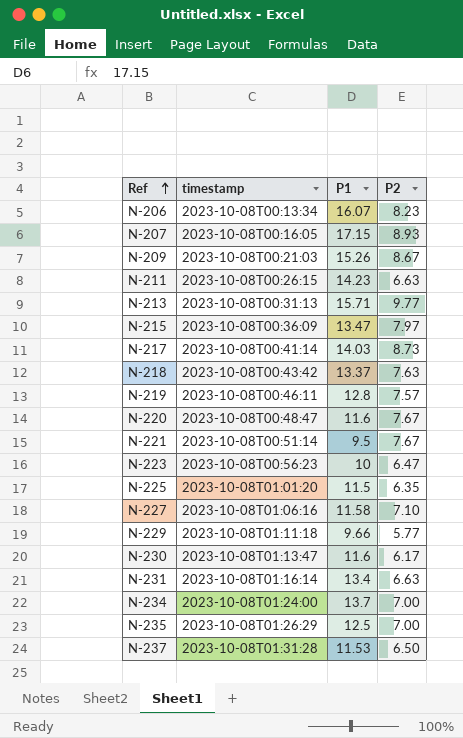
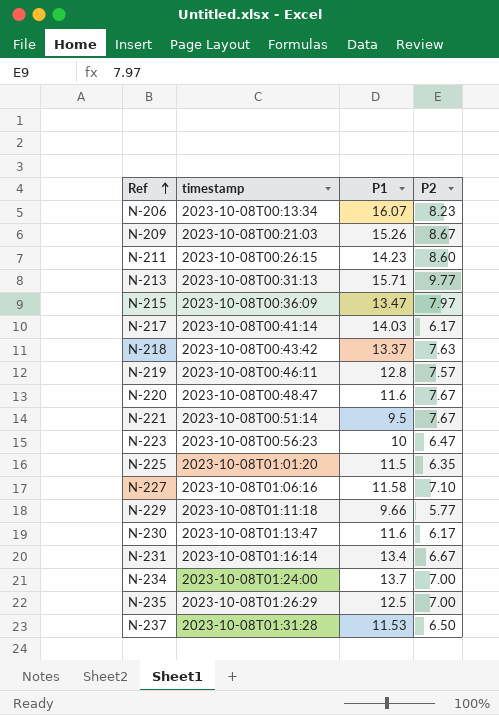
row N-207: 2023-10-08T00:16:05 | 17.15 | 8.93 -> none
N-211 | P2: 6.63 -> 8.60
N-217 | P2: 8.73 -> 6.17
N-231 | P2: 6.63 -> 6.67

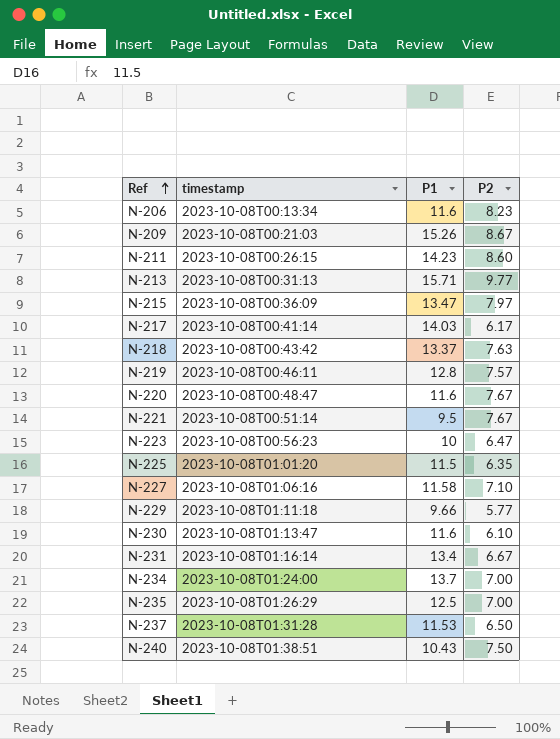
N-206 | P1: 16.07 -> 11.6
N-230 | P2: 6.17 -> 6.10
row N-240: none -> 2023-10-08T01:38:51 | 10.43 | 7.50

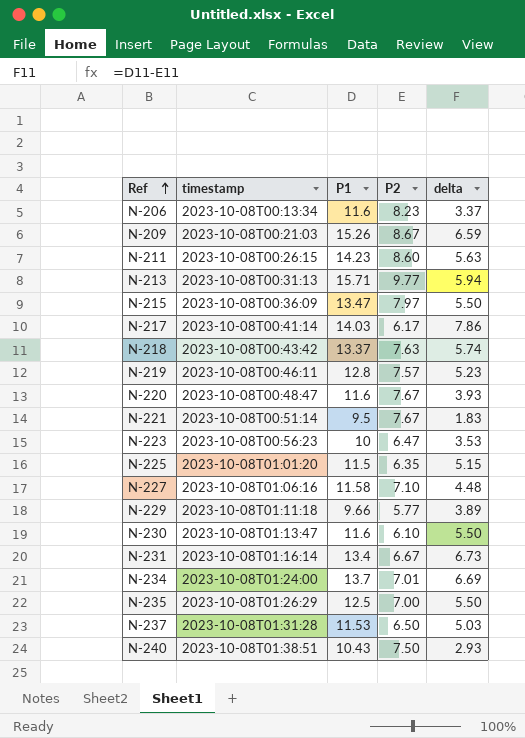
column delta | formula: none -> [P1] - [P2]
N-234 | P2: 7.00 -> 7.01

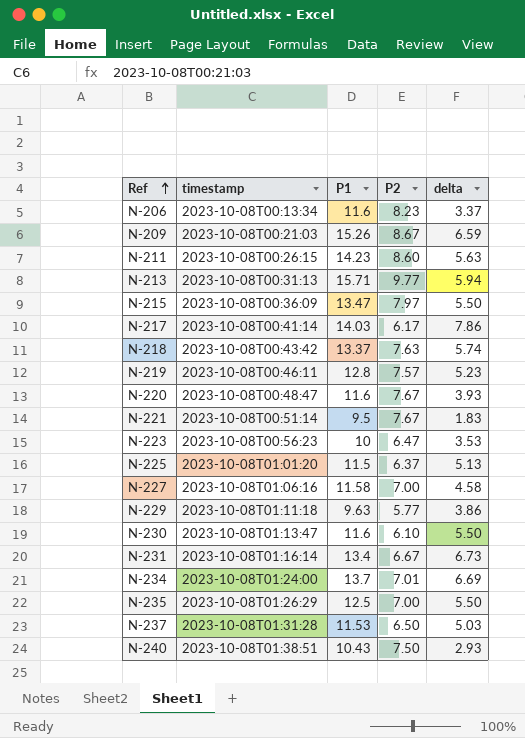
N-225 | P2: 6.35 -> 6.37
N-225 | delta: 5.15 -> 5.13
N-227 | P2: 7.10 -> 7.00
N-227 | delta: 4.48 -> 4.58
N-229 | P1: 9.66 -> 9.63
N-229 | delta: 3.89 -> 3.86

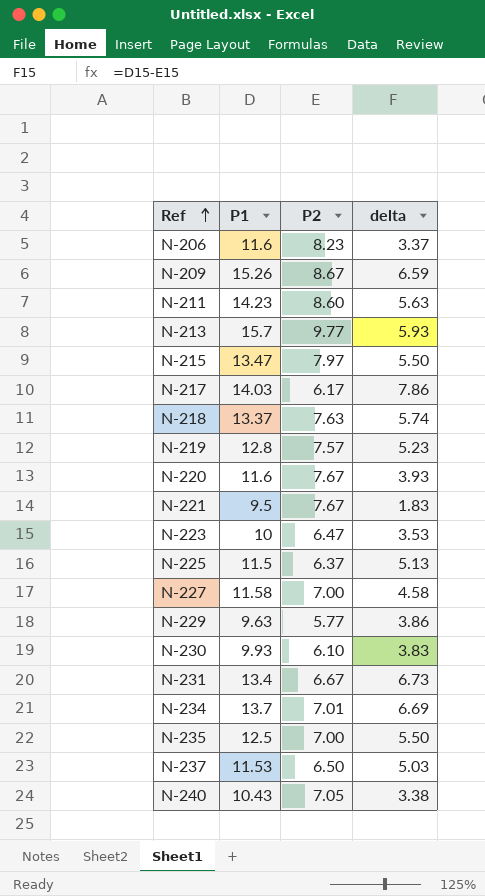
column timestamp | position: 2 -> none
N-213 | P1: 15.71 -> 15.7
N-213 | delta: 5.94 -> 5.93
N-230 | P1: 11.6 -> 9.93
N-230 | delta: 5.50 -> 3.83
N-240 | P2: 7.50 -> 7.05
N-240 | delta: 2.93 -> 3.38

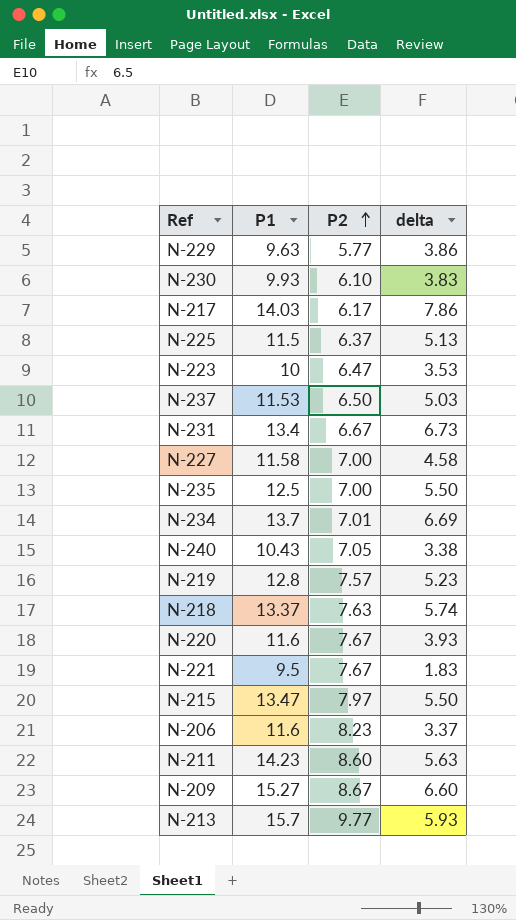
row order: Ref ascending -> P2 ascending
N-209 | P1: 15.26 -> 15.27
N-209 | delta: 6.59 -> 6.60

